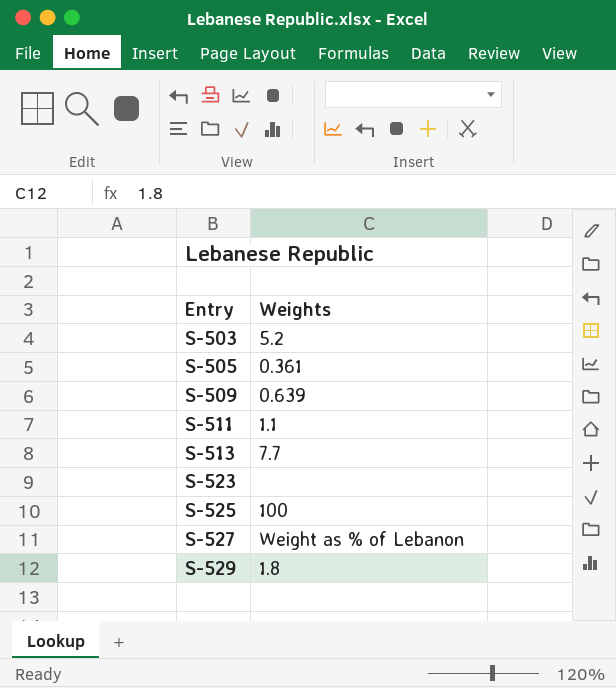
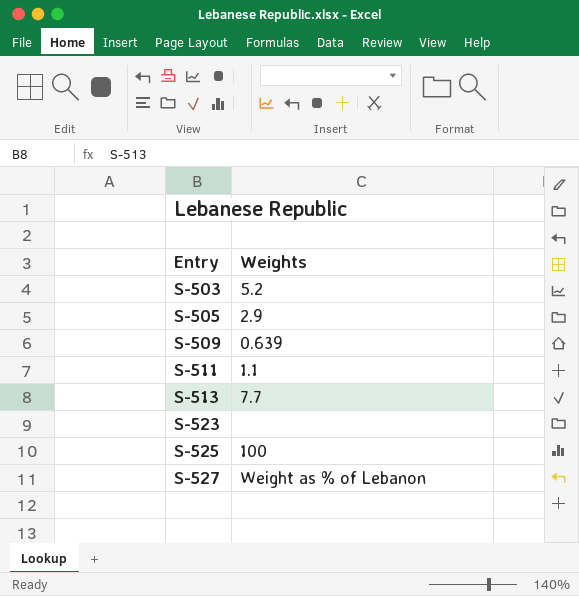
row S-529: 1.8 -> none
S-505 | Weights: 0.361 -> 2.9

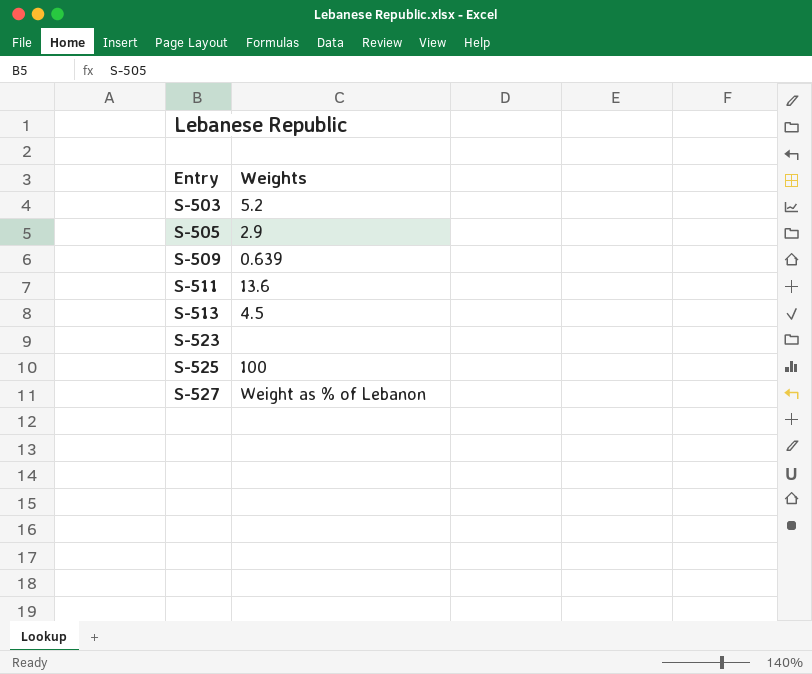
S-511 | Weights: 1.1 -> 13.6
S-513 | Weights: 7.7 -> 4.5

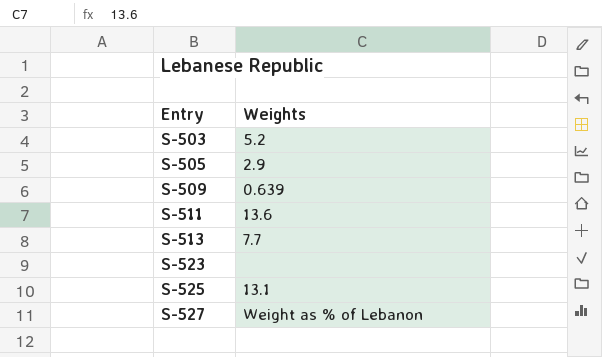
S-513 | Weights: 4.5 -> 7.7
S-525 | Weights: 100 -> 13.1

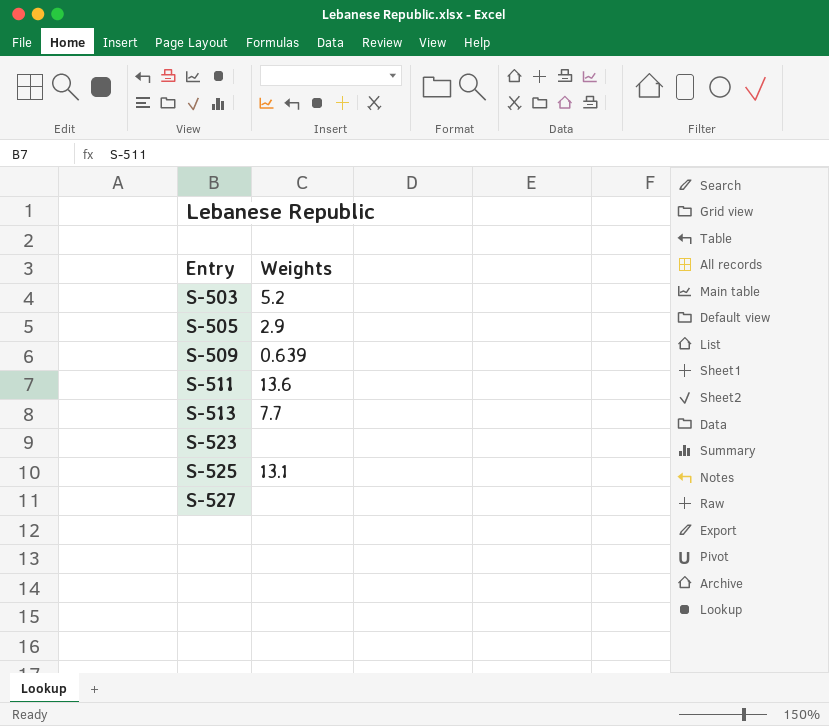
S-527 | Weights: Weight as % of Lebanon -> none

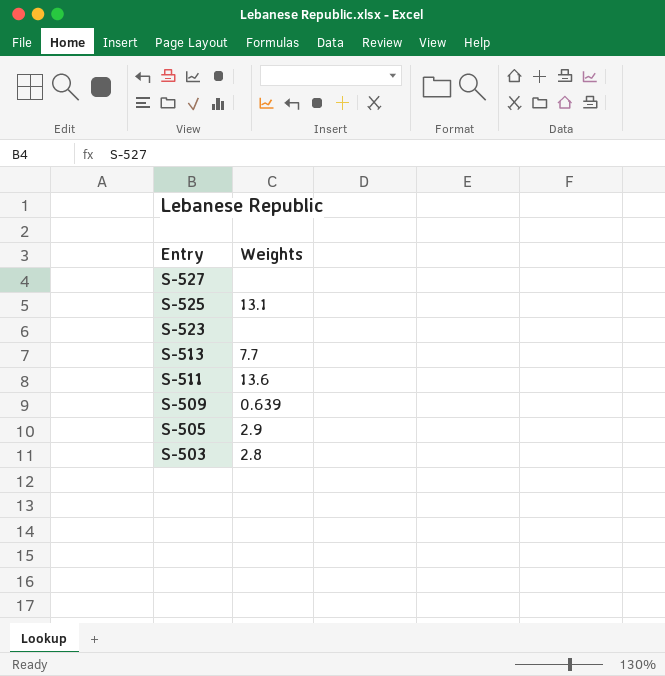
row order: Entry ascending -> Entry descending
S-503 | Weights: 5.2 -> 2.8

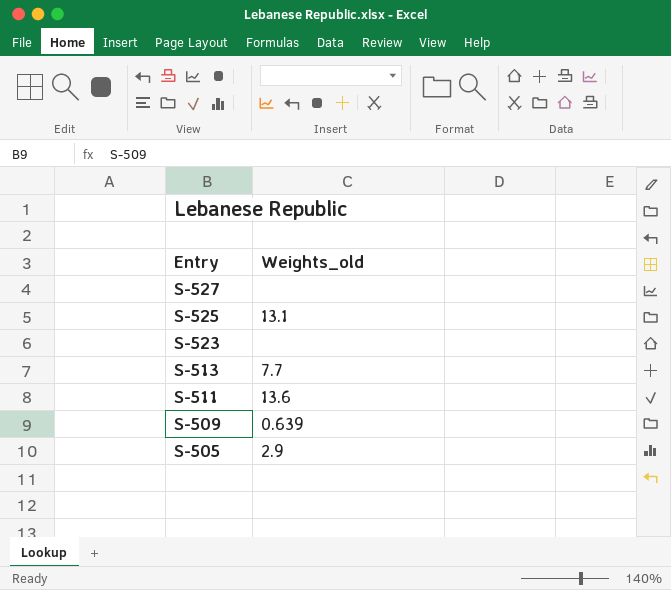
column name: Weights -> Weights_old
row S-503: 2.8 -> none

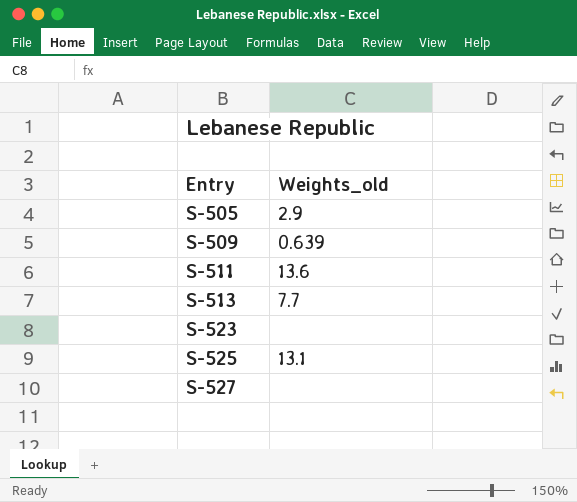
row order: Entry descending -> Entry ascending

